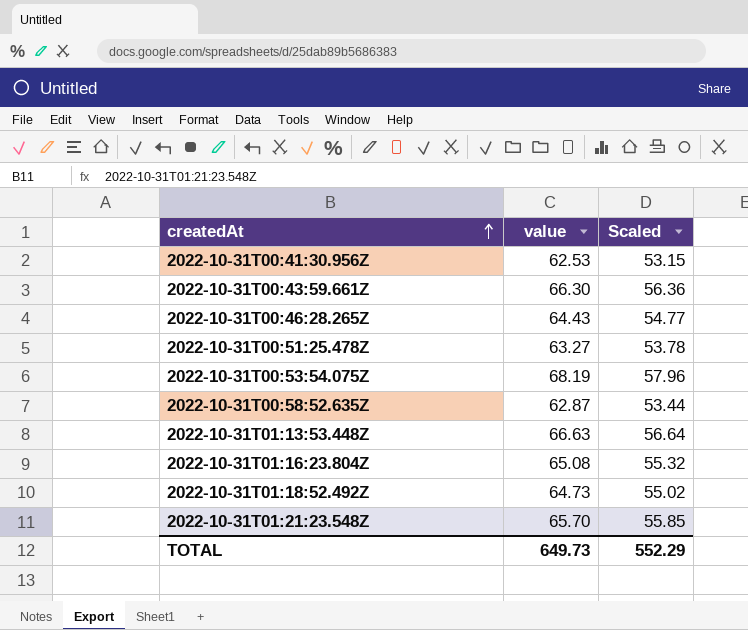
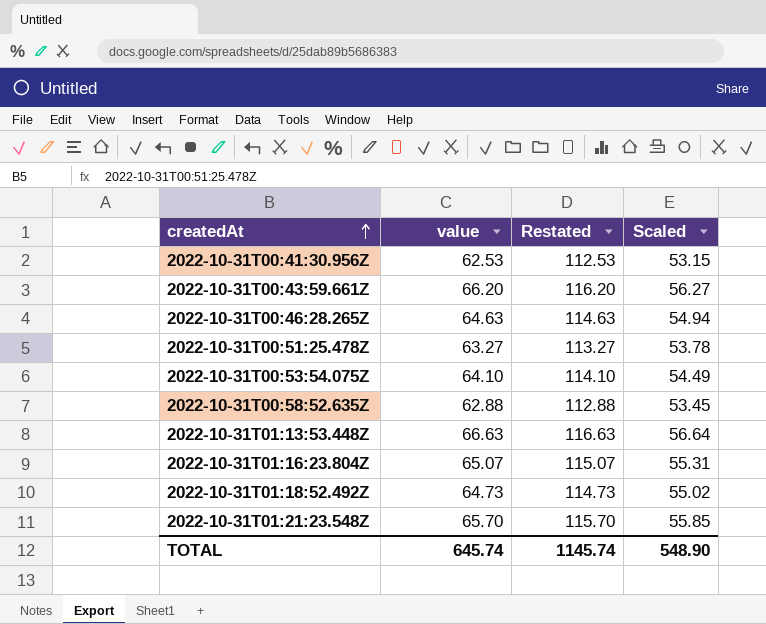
column Restated | formula: none -> [value] + 50
2022-10-31T00:43:59.661Z | value: 66.30 -> 66.20
2022-10-31T00:43:59.661Z | Scaled: 56.36 -> 56.27
2022-10-31T00:46:28.265Z | value: 64.43 -> 64.63
2022-10-31T00:46:28.265Z | Scaled: 54.77 -> 54.94
2022-10-31T00:53:54.075Z | value: 68.19 -> 64.10
2022-10-31T00:53:54.075Z | Scaled: 57.96 -> 54.49
2022-10-31T00:58:52.635Z | value: 62.87 -> 62.88
2022-10-31T00:58:52.635Z | Scaled: 53.44 -> 53.45
2022-10-31T01:16:23.804Z | value: 65.08 -> 65.07
2022-10-31T01:16:23.804Z | Scaled: 55.32 -> 55.31
TOTAL | value: 649.73 -> 645.74
TOTAL | Scaled: 552.29 -> 548.90

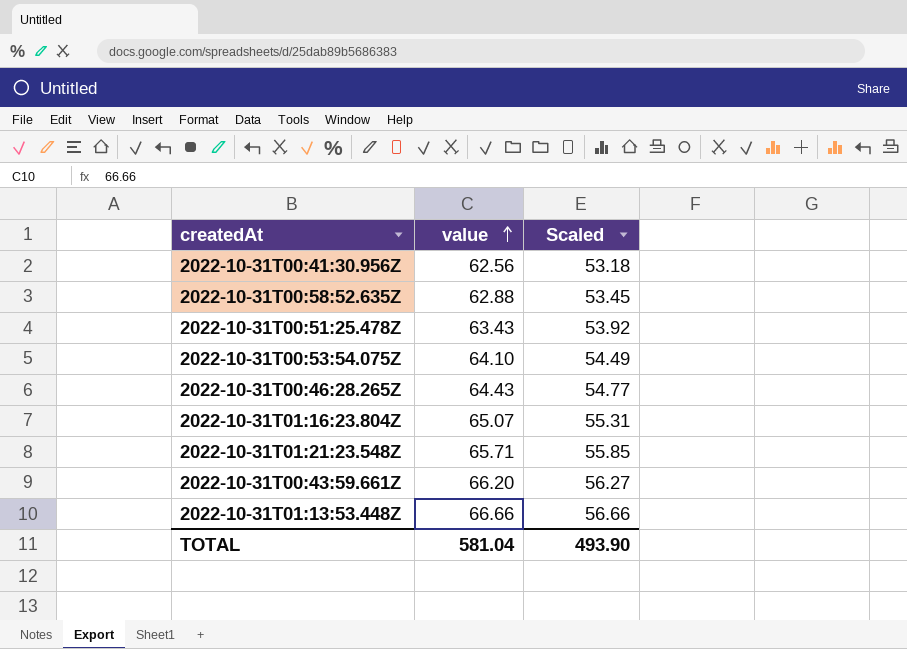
row order: createdAt ascending -> value ascending
column Restated | formula: [value] + 50 -> none
row 2022-10-31T01:18:52.492Z: 64.73 | 114.73 | 55.02 -> none
2022-10-31T00:41:30.956Z | value: 62.53 -> 62.56
2022-10-31T00:41:30.956Z | Scaled: 53.15 -> 53.18
2022-10-31T00:51:25.478Z | value: 63.27 -> 63.43
2022-10-31T00:51:25.478Z | Scaled: 53.78 -> 53.92
2022-10-31T00:46:28.265Z | value: 64.63 -> 64.43
2022-10-31T00:46:28.265Z | Scaled: 54.94 -> 54.77
2022-10-31T01:21:23.548Z | value: 65.70 -> 65.71
2022-10-31T01:13:53.448Z | value: 66.63 -> 66.66
2022-10-31T01:13:53.448Z | Scaled: 56.64 -> 56.66
TOTAL | value: 645.74 -> 581.04
TOTAL | Scaled: 548.90 -> 493.90

